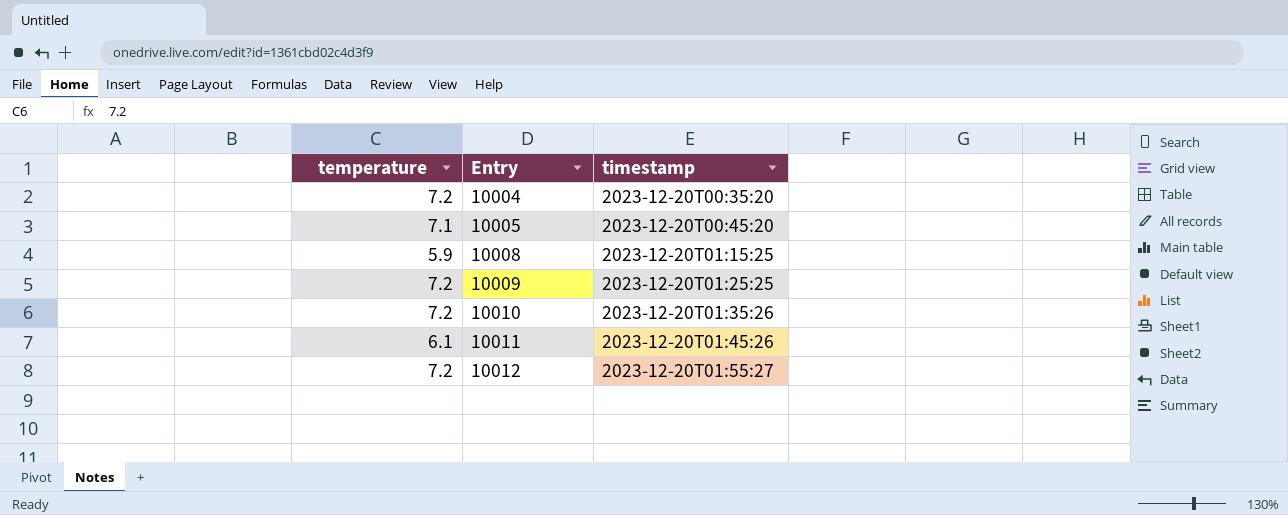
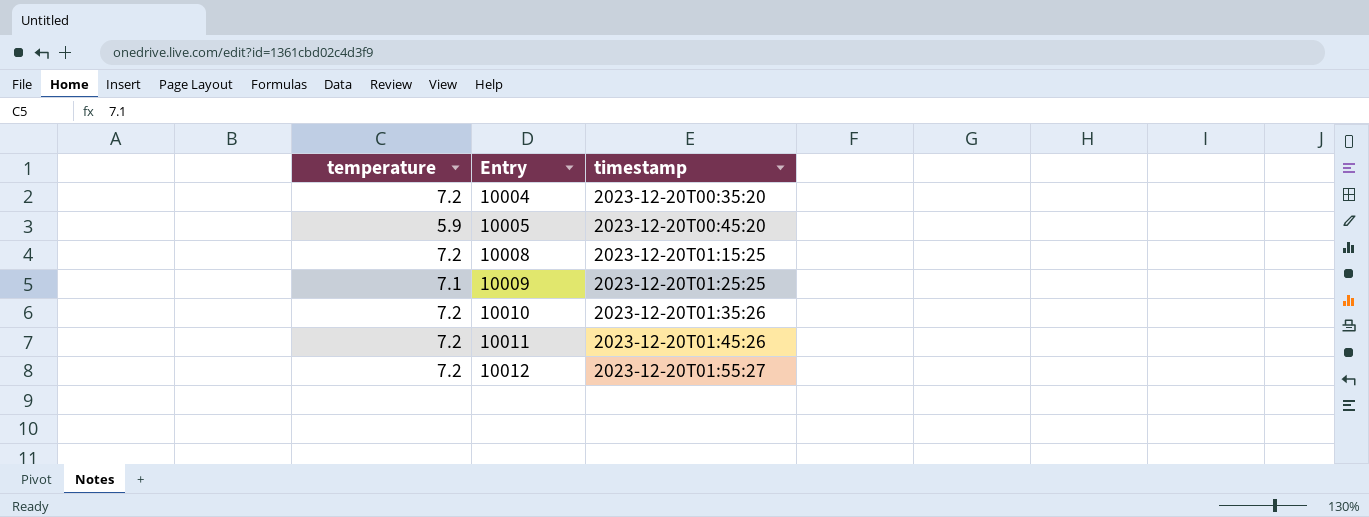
10005 | temperature: 7.1 -> 5.9
10008 | temperature: 5.9 -> 7.2
10009 | temperature: 7.2 -> 7.1
10011 | temperature: 6.1 -> 7.2

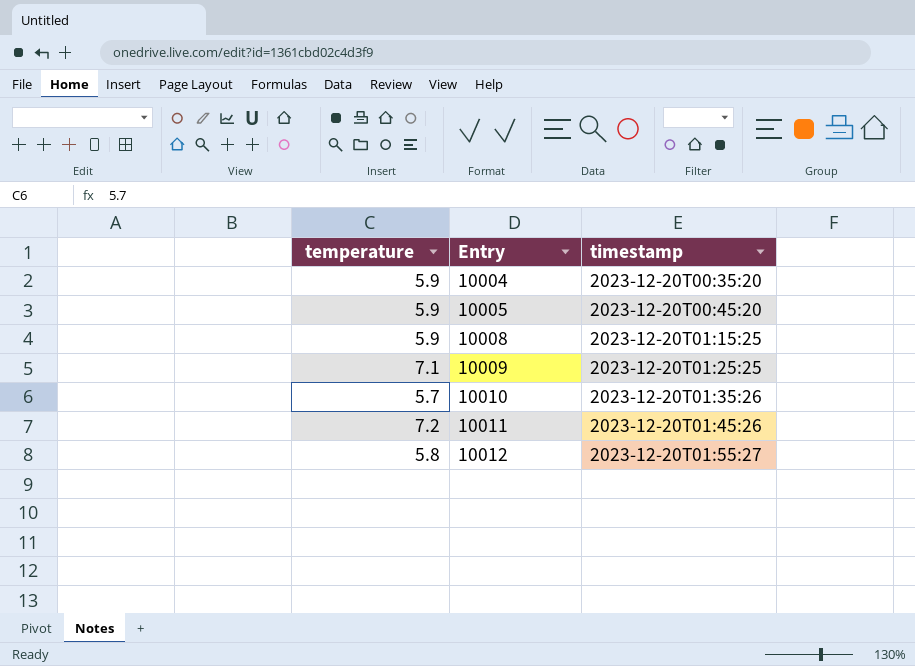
10004 | temperature: 7.2 -> 5.9
10008 | temperature: 7.2 -> 5.9
10010 | temperature: 7.2 -> 5.7
10012 | temperature: 7.2 -> 5.8

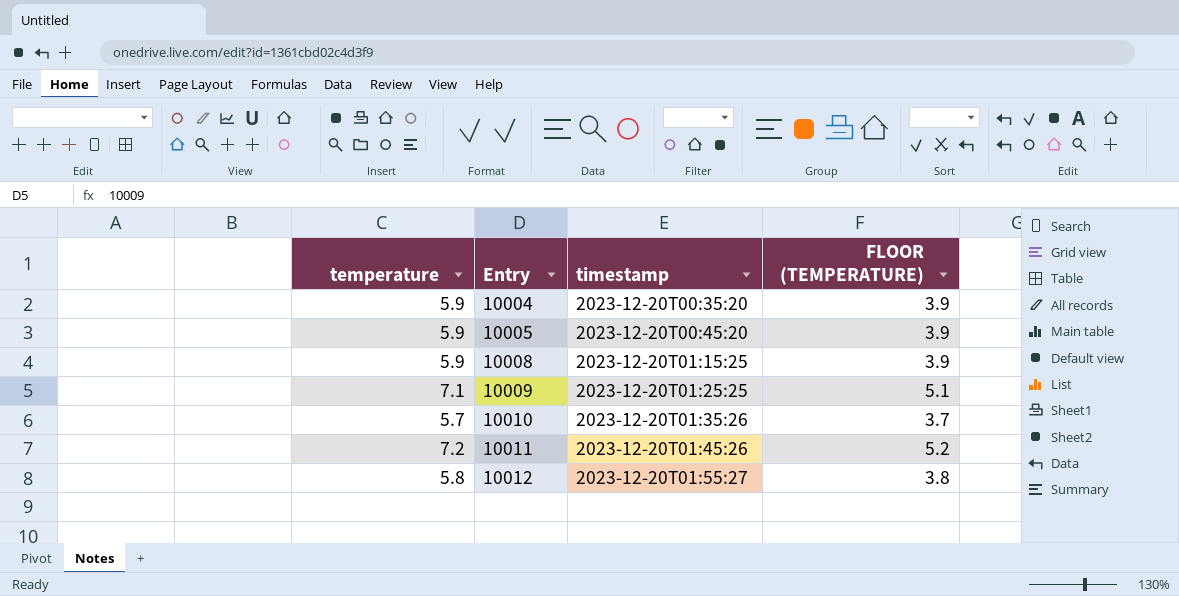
column FLOOR (TEMPERATURE) | formula: none -> [temperature] - 2

